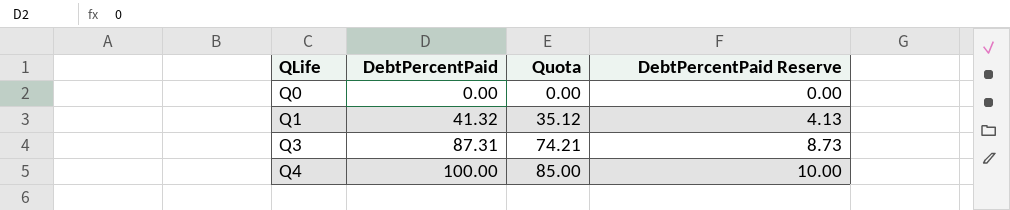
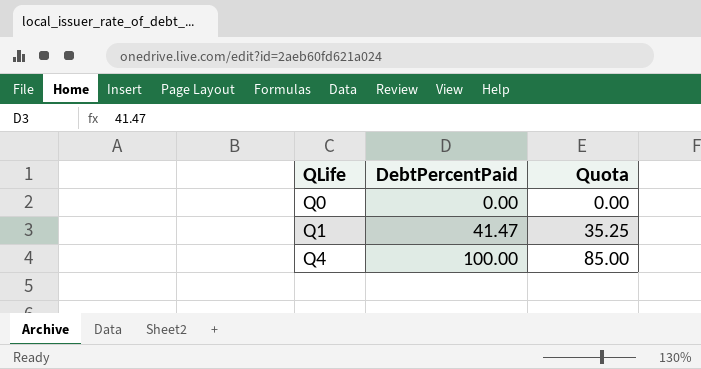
column DebtPercentPaid Reserve | formula: [DebtPercentPaid] * 0.1 -> none
row Q3: 87.31 | 74.21 | 8.73 -> none
Q1 | DebtPercentPaid: 41.32 -> 41.47
Q1 | Quota: 35.12 -> 35.25

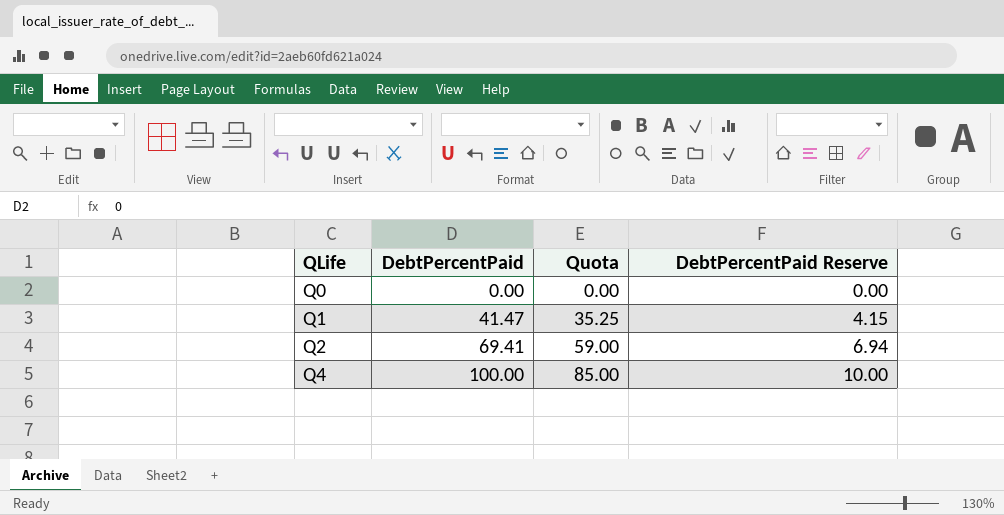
column DebtPercentPaid Reserve | formula: none -> [DebtPercentPaid] * 0.1
row Q2: none -> 69.41 | 59.00 | 6.94

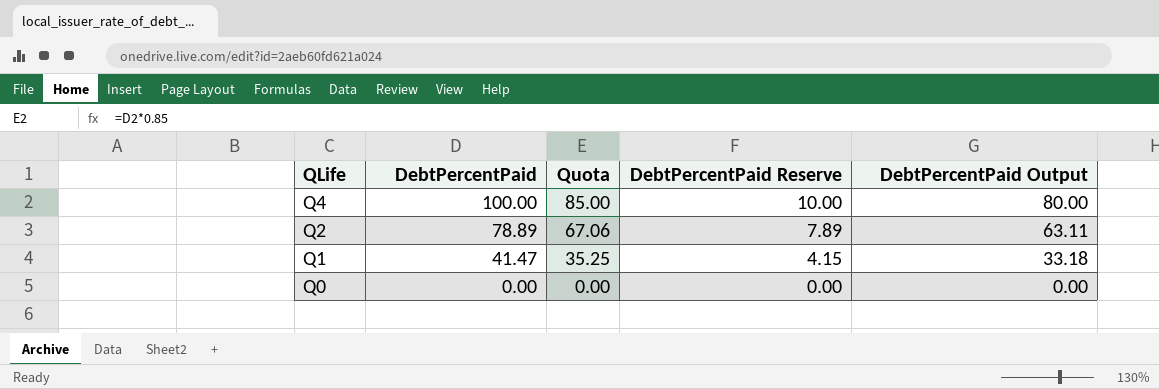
row order: QLife ascending -> QLife descending
column DebtPercentPaid Output | formula: none -> [DebtPercentPaid] * 0.8
Q2 | DebtPercentPaid: 69.41 -> 78.89
Q2 | Quota: 59.00 -> 67.06
Q2 | DebtPercentPaid Reserve: 6.94 -> 7.89

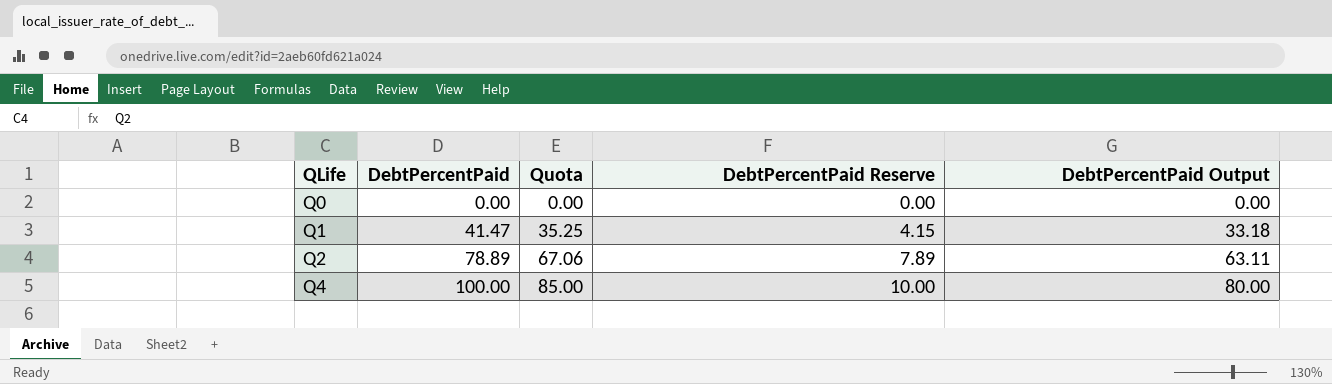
row order: QLife descending -> QLife ascending

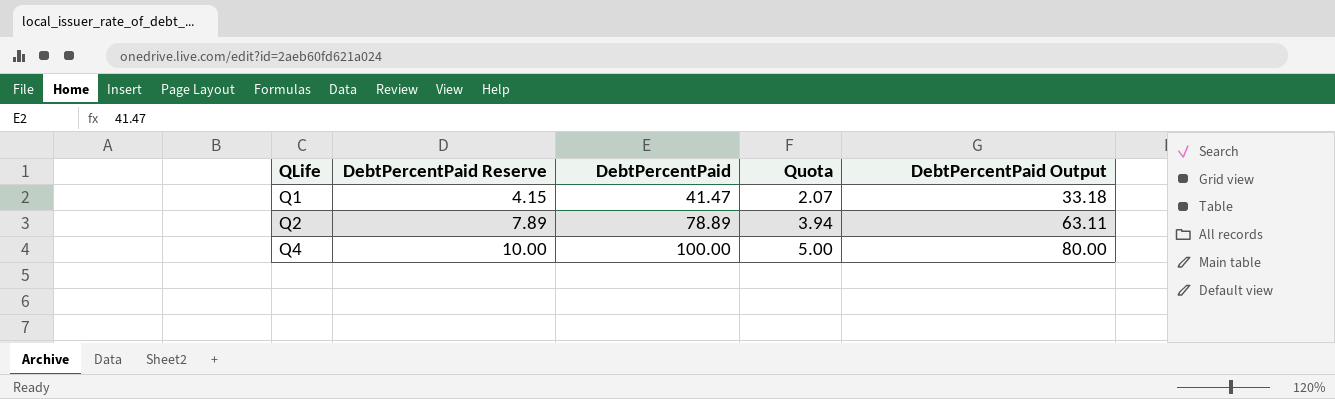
column DebtPercentPaid Reserve | position: 4 -> 2
column Quota | formula: [DebtPercentPaid] * 0.85 -> [DebtPercentPaid] * 0.05
row Q0: 0.00 | 0.00 | 0.00 | 0.00 -> none

